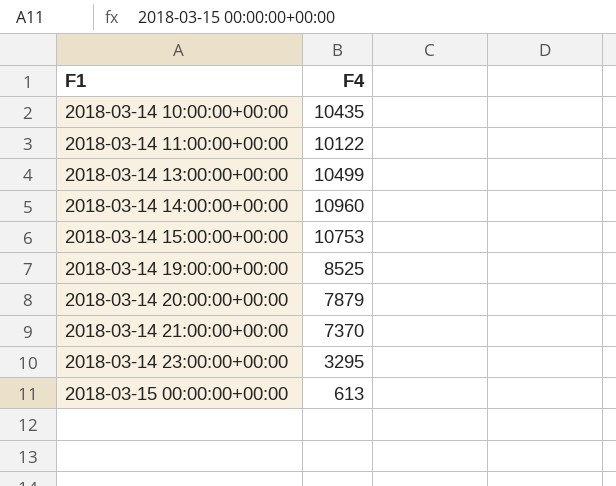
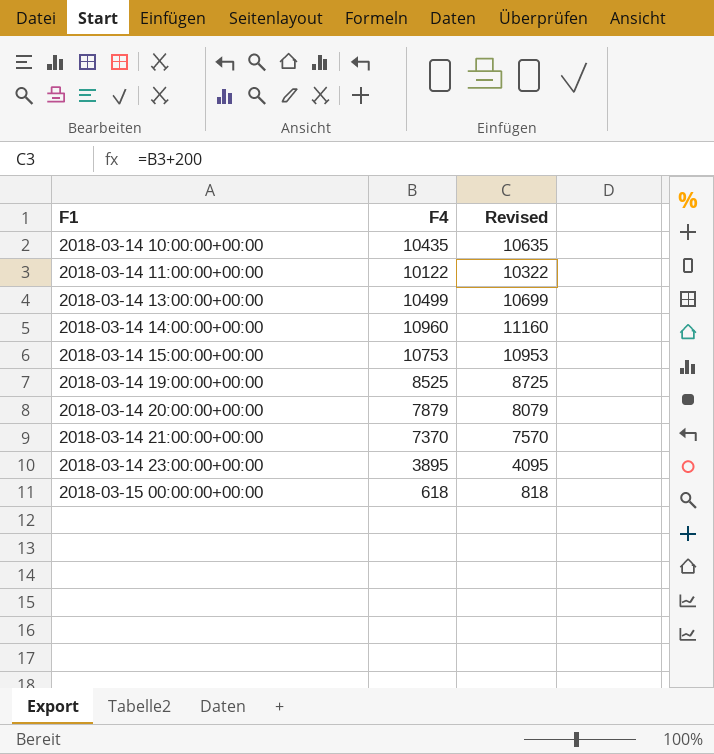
column Revised | formula: none -> [F4] + 200
2018-03-14 23:00:00+00:00 | F4: 3295 -> 3895
2018-03-15 00:00:00+00:00 | F4: 613 -> 618

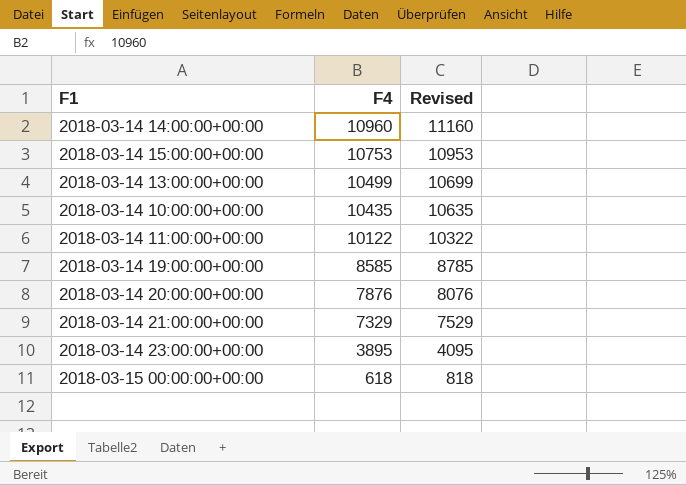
row order: F1 ascending -> F4 descending
2018-03-14 19:00:00+00:00 | F4: 8525 -> 8585
2018-03-14 19:00:00+00:00 | Revised: 8725 -> 8785
2018-03-14 20:00:00+00:00 | F4: 7879 -> 7876
2018-03-14 20:00:00+00:00 | Revised: 8079 -> 8076
2018-03-14 21:00:00+00:00 | F4: 7370 -> 7329
2018-03-14 21:00:00+00:00 | Revised: 7570 -> 7529

